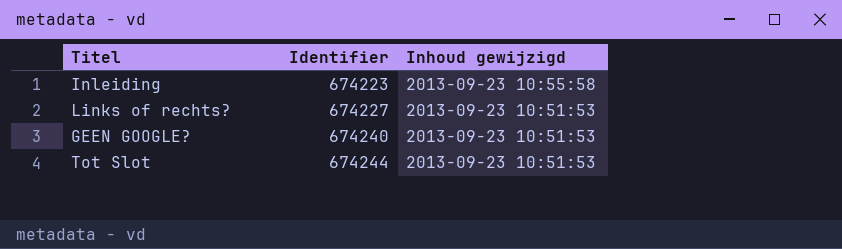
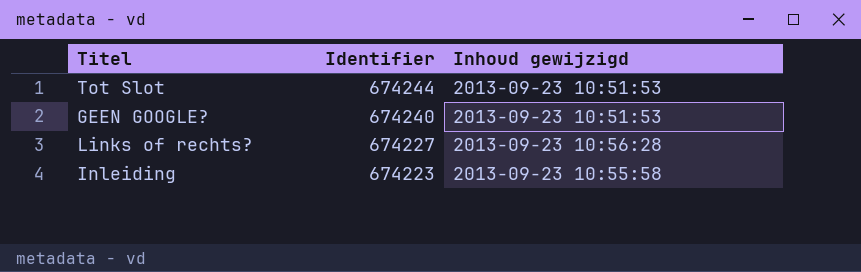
row order: Identifier ascending -> Identifier descending
Links of rechts? | Inhoud gewijzigd: 2013-09-23 10:51:53 -> 2013-09-23 10:56:28

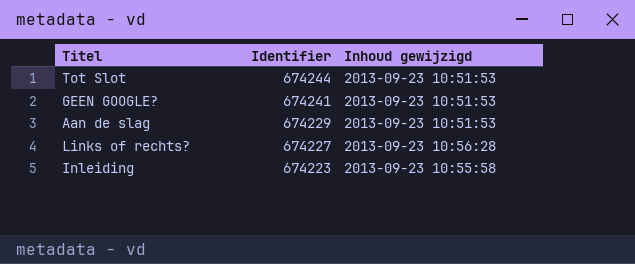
GEEN GOOGLE? | Identifier: 674240 -> 674241
row Aan de slag: none -> 674229 | 2013-09-23 10:51:53

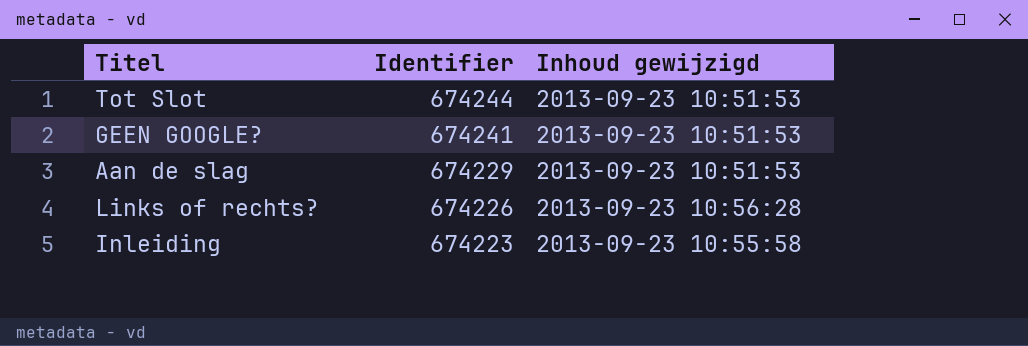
Links of rechts? | Identifier: 674227 -> 674226

